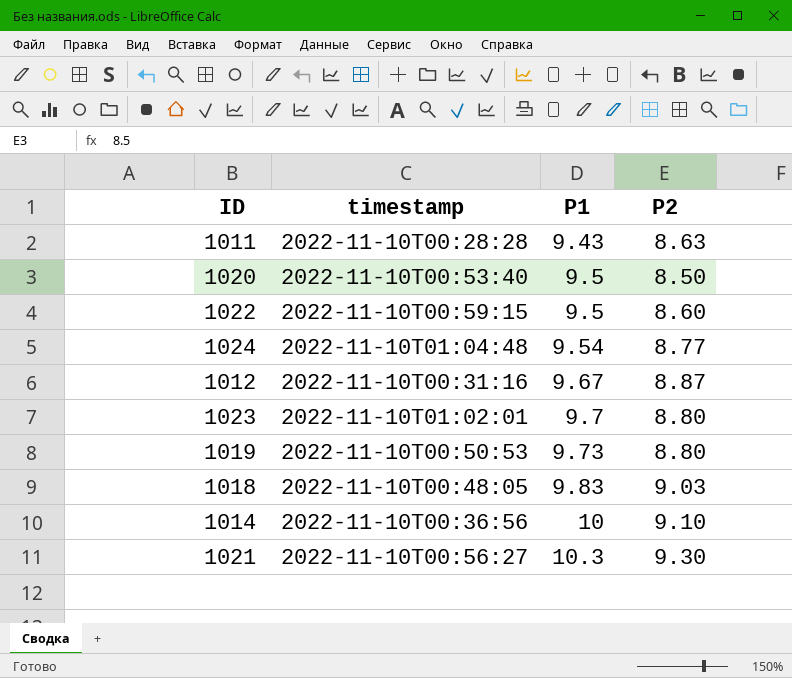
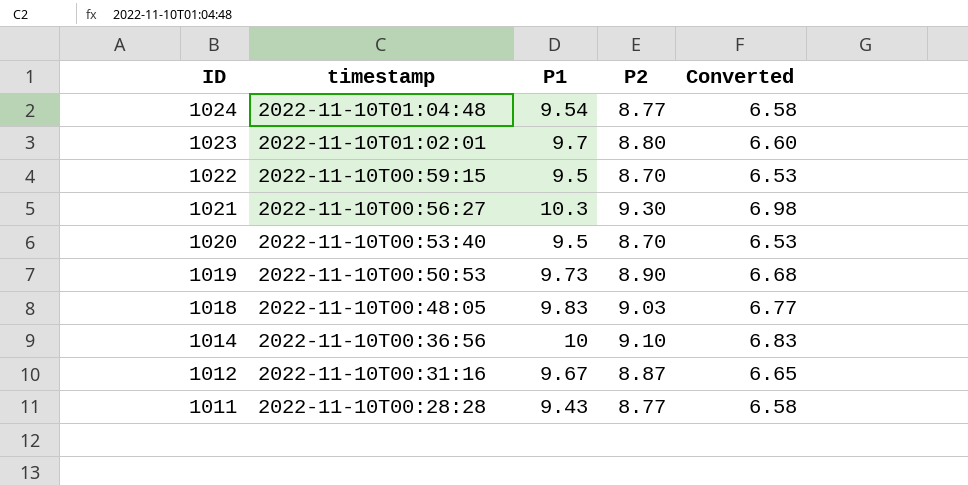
row order: P1 ascending -> ID descending
column Converted | formula: none -> [P2] * 0.75
1022 | P2: 8.60 -> 8.70
1020 | P2: 8.50 -> 8.70
1019 | P2: 8.80 -> 8.90
1011 | P2: 8.63 -> 8.77

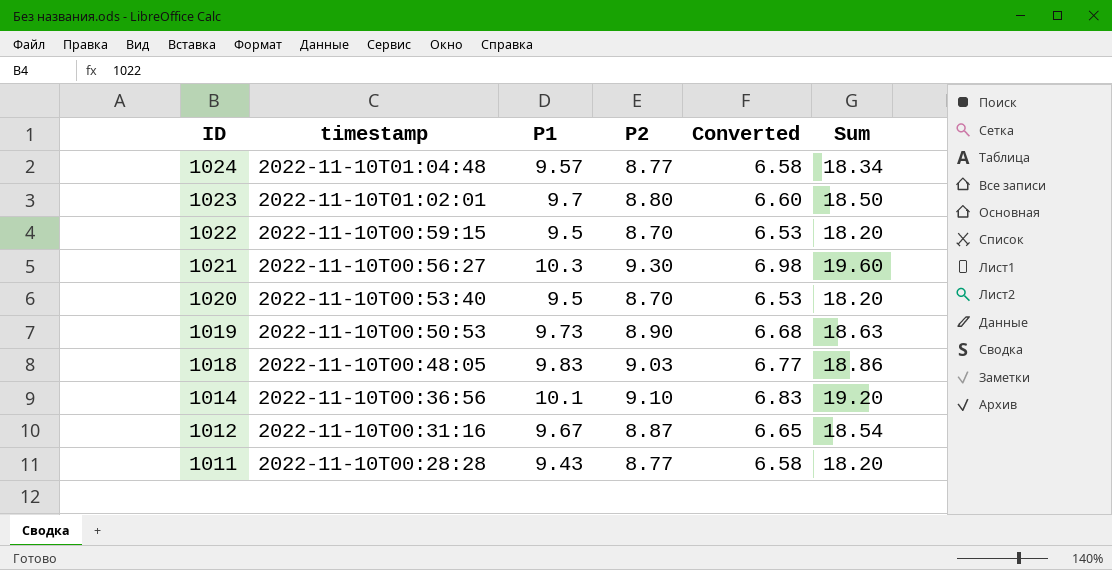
column Sum | formula: none -> [P1] + [P2]
1024 | P1: 9.54 -> 9.57
1014 | P1: 10 -> 10.1

